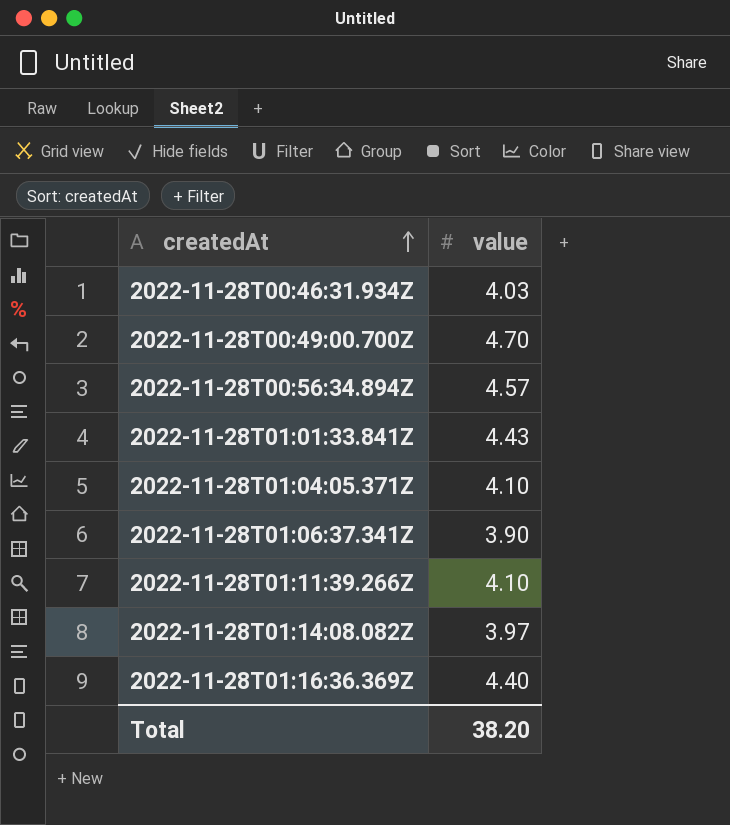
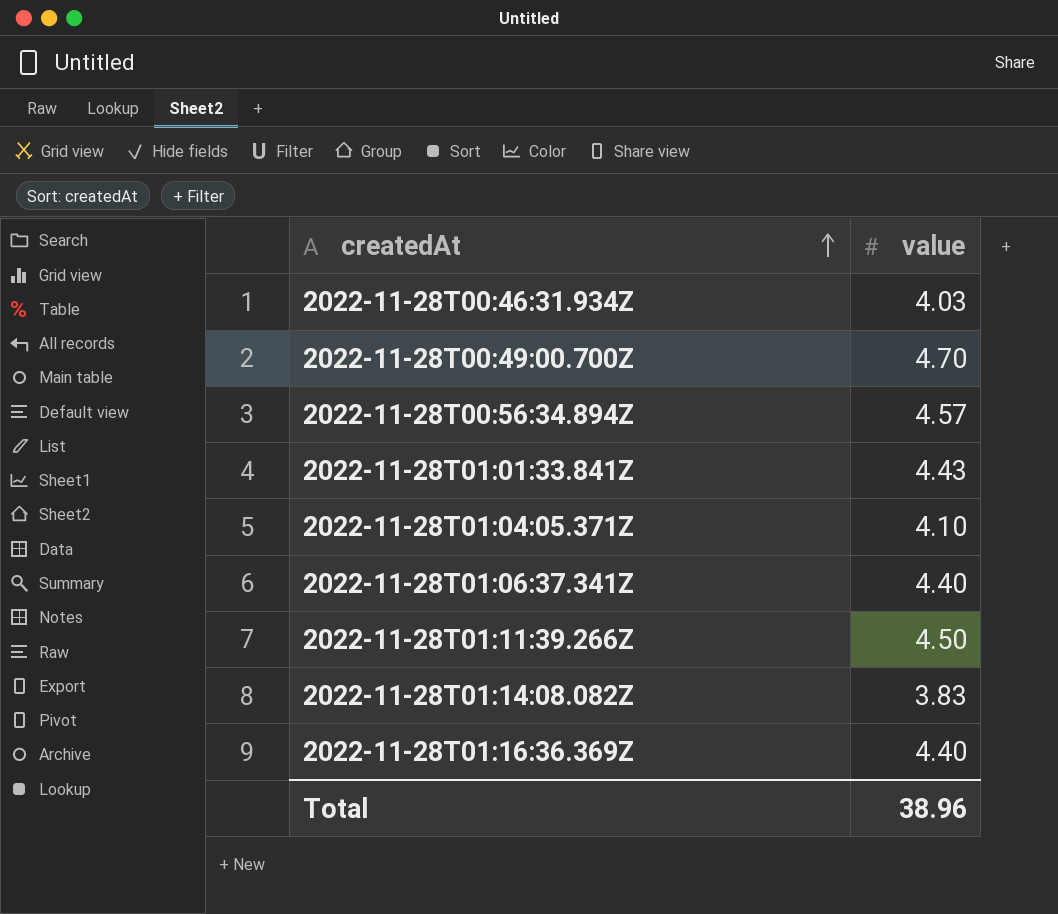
2022-11-28T01:06:37.341Z | value: 3.90 -> 4.40
2022-11-28T01:11:39.266Z | value: 4.10 -> 4.50
2022-11-28T01:14:08.082Z | value: 3.97 -> 3.83
Total | value: 38.20 -> 38.96

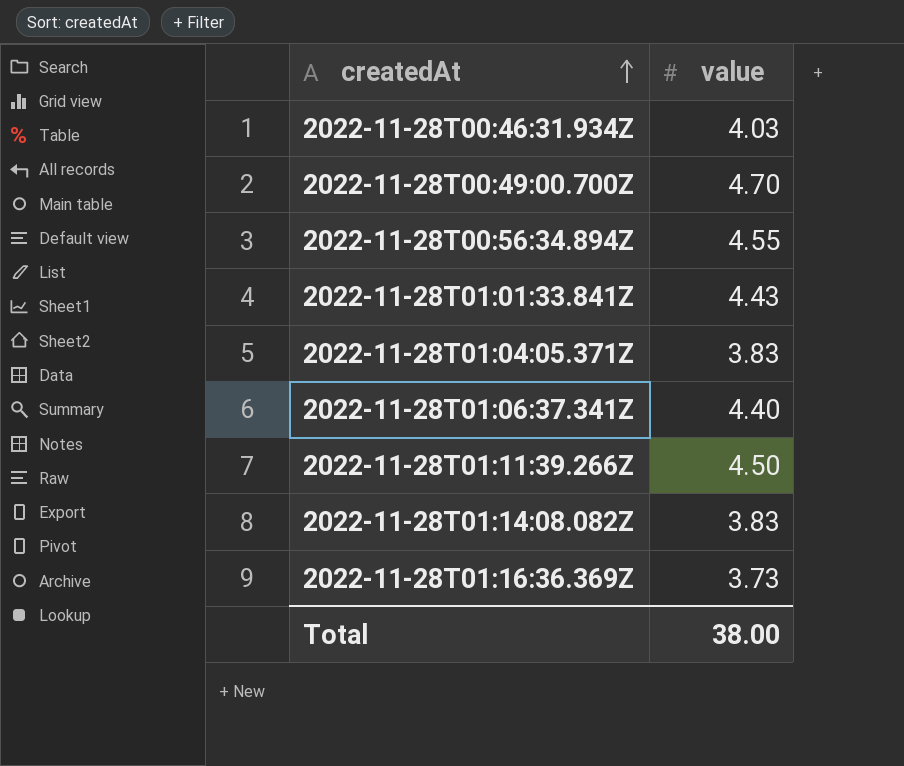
2022-11-28T00:56:34.894Z | value: 4.57 -> 4.55
2022-11-28T01:04:05.371Z | value: 4.10 -> 3.83
2022-11-28T01:16:36.369Z | value: 4.40 -> 3.73
Total | value: 38.96 -> 38.00

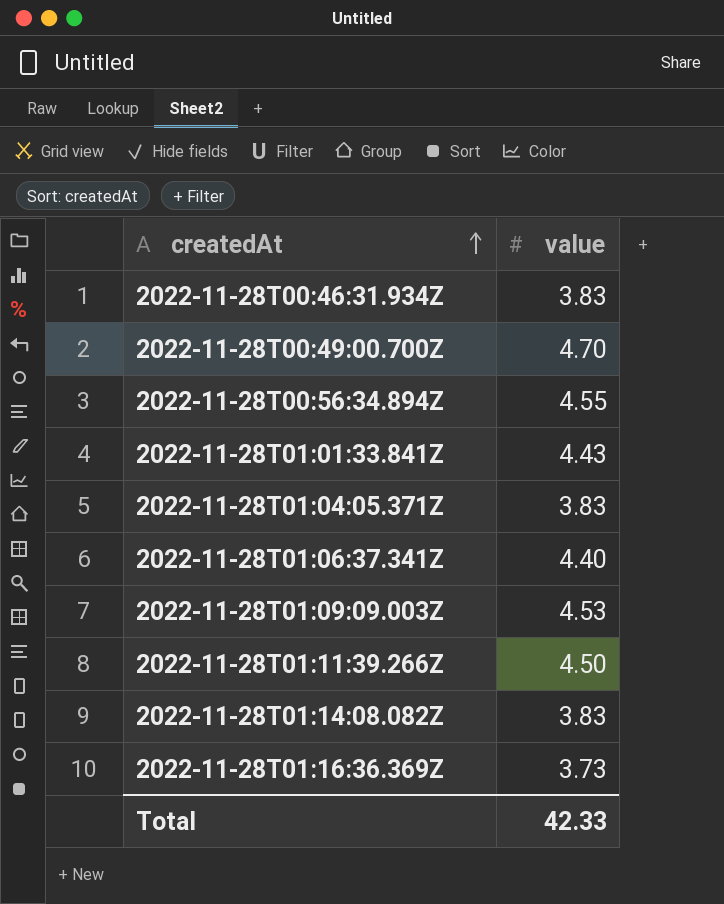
2022-11-28T00:46:31.934Z | value: 4.03 -> 3.83
row 2022-11-28T01:09:09.003Z: none -> 4.53
Total | value: 38.00 -> 42.33

